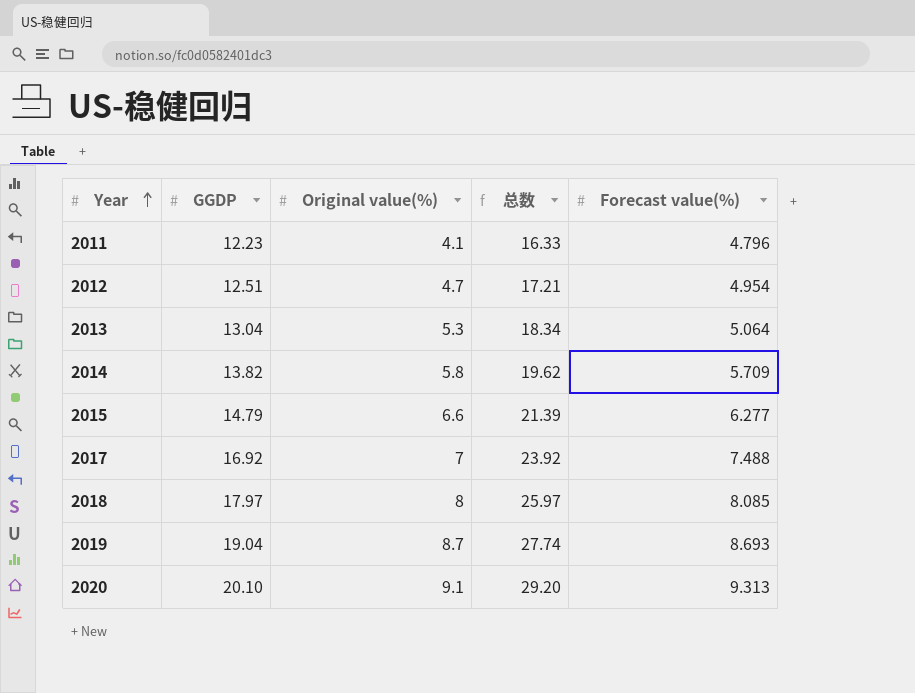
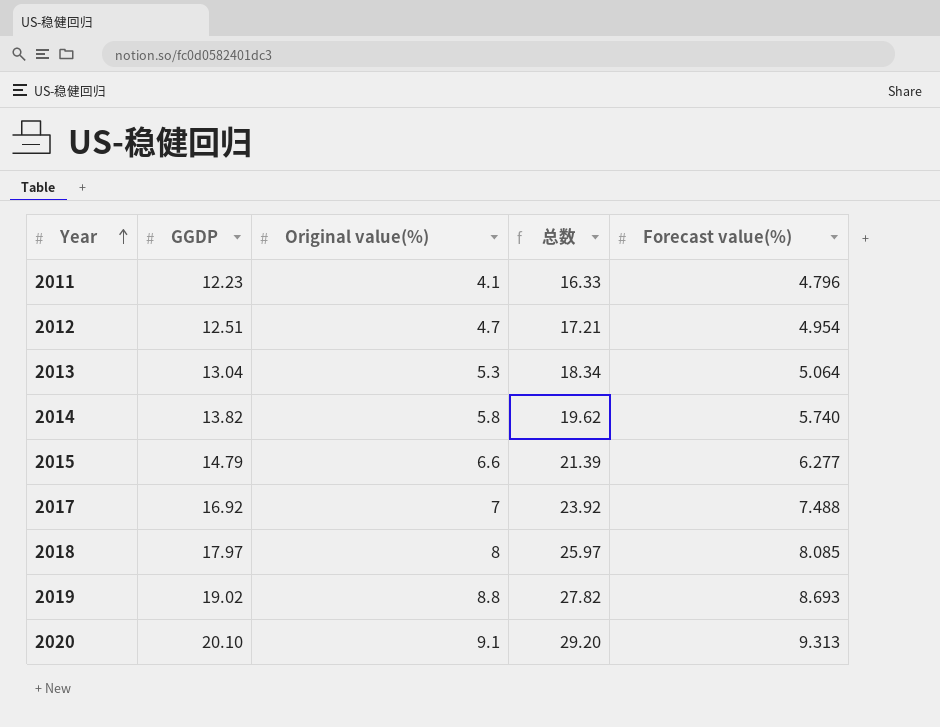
2014 | Forecast value(%): 5.709 -> 5.740
2019 | GGDP: 19.04 -> 19.02
2019 | Original value(%): 8.7 -> 8.8
2019 | 总数: 27.74 -> 27.82

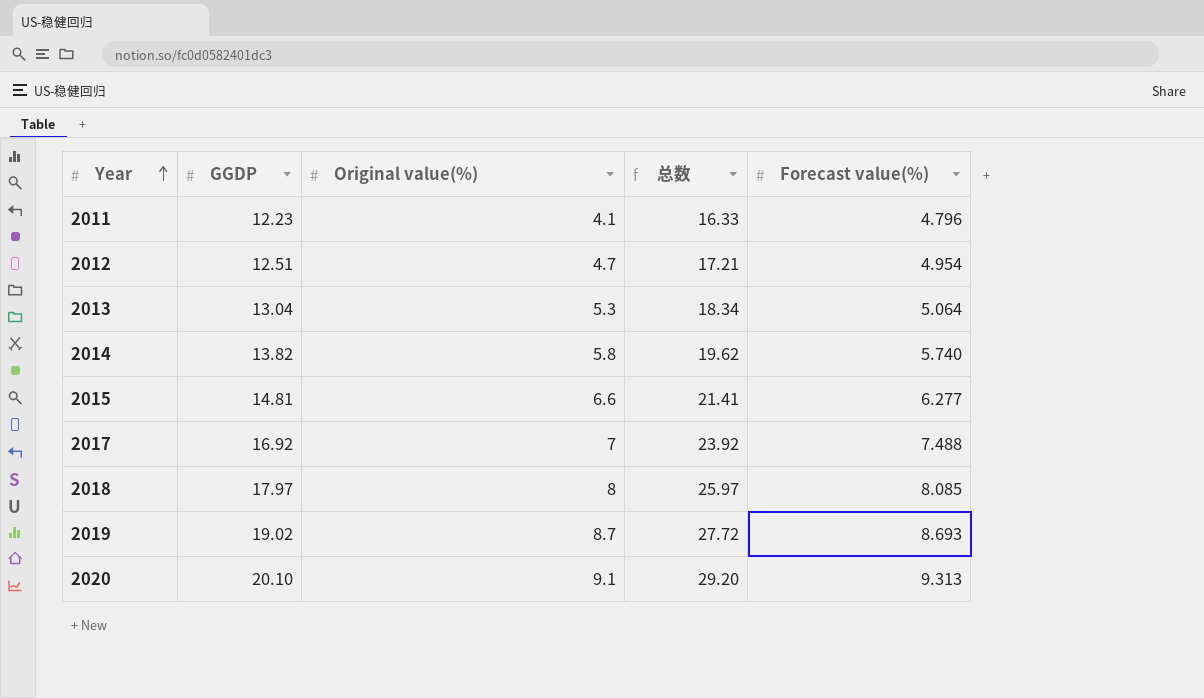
2015 | GGDP: 14.79 -> 14.81
2015 | 总数: 21.39 -> 21.41
2019 | Original value(%): 8.8 -> 8.7
2019 | 总数: 27.82 -> 27.72

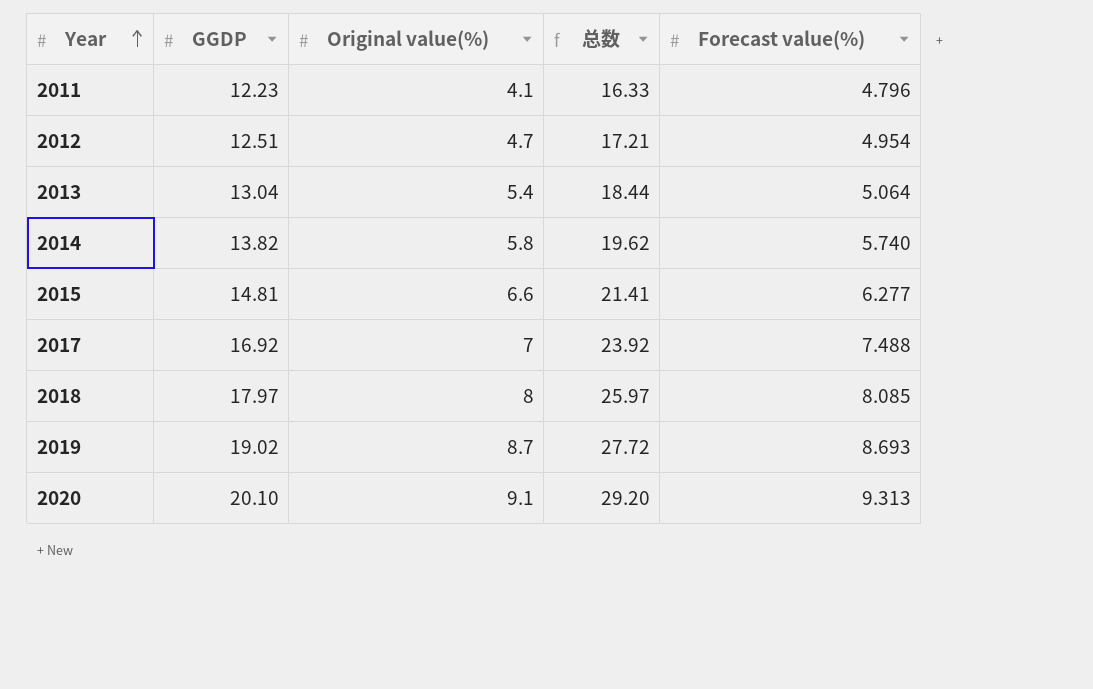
2013 | Original value(%): 5.3 -> 5.4
2013 | 总数: 18.34 -> 18.44

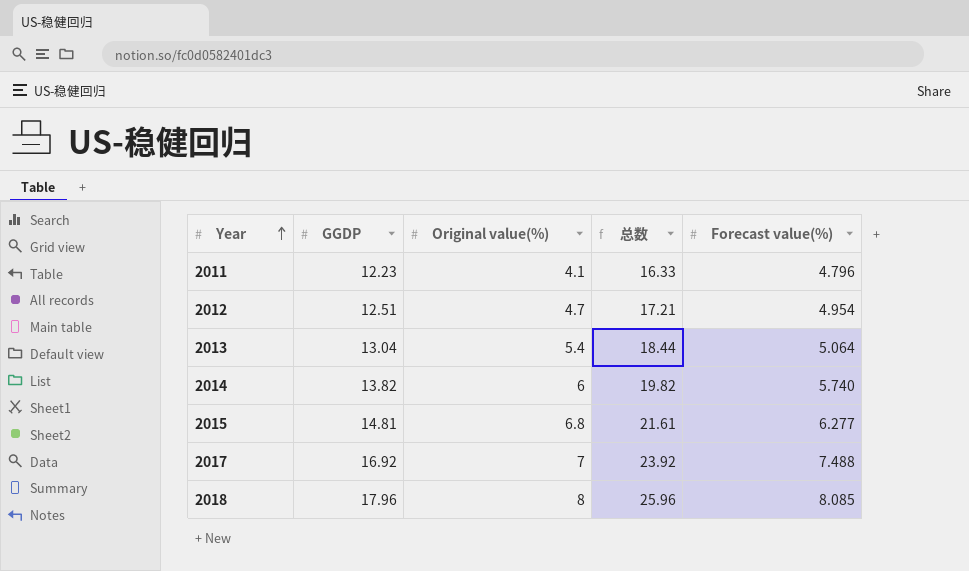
row 2019: 19.02 | 8.7 | 27.72 | 8.693 -> none
row 2020: 20.10 | 9.1 | 29.20 | 9.313 -> none
2014 | Original value(%): 5.8 -> 6
2014 | 总数: 19.62 -> 19.82
2015 | Original value(%): 6.6 -> 6.8
2015 | 总数: 21.41 -> 21.61
2018 | GGDP: 17.97 -> 17.96
2018 | 总数: 25.97 -> 25.96

